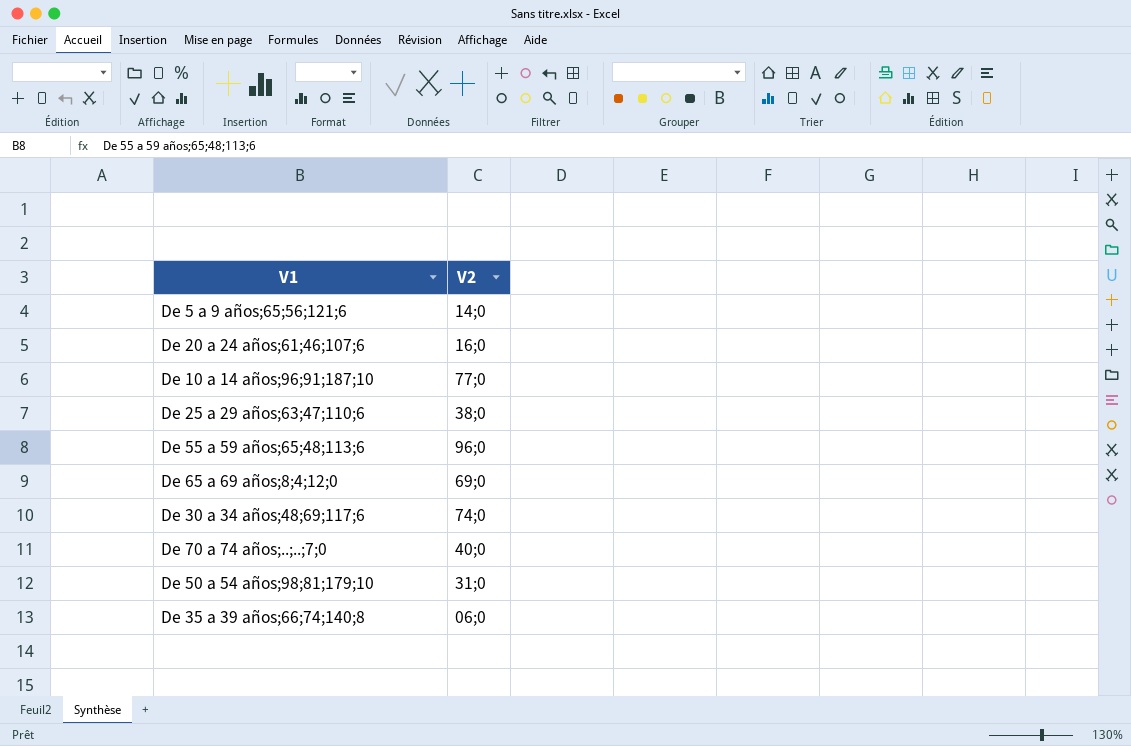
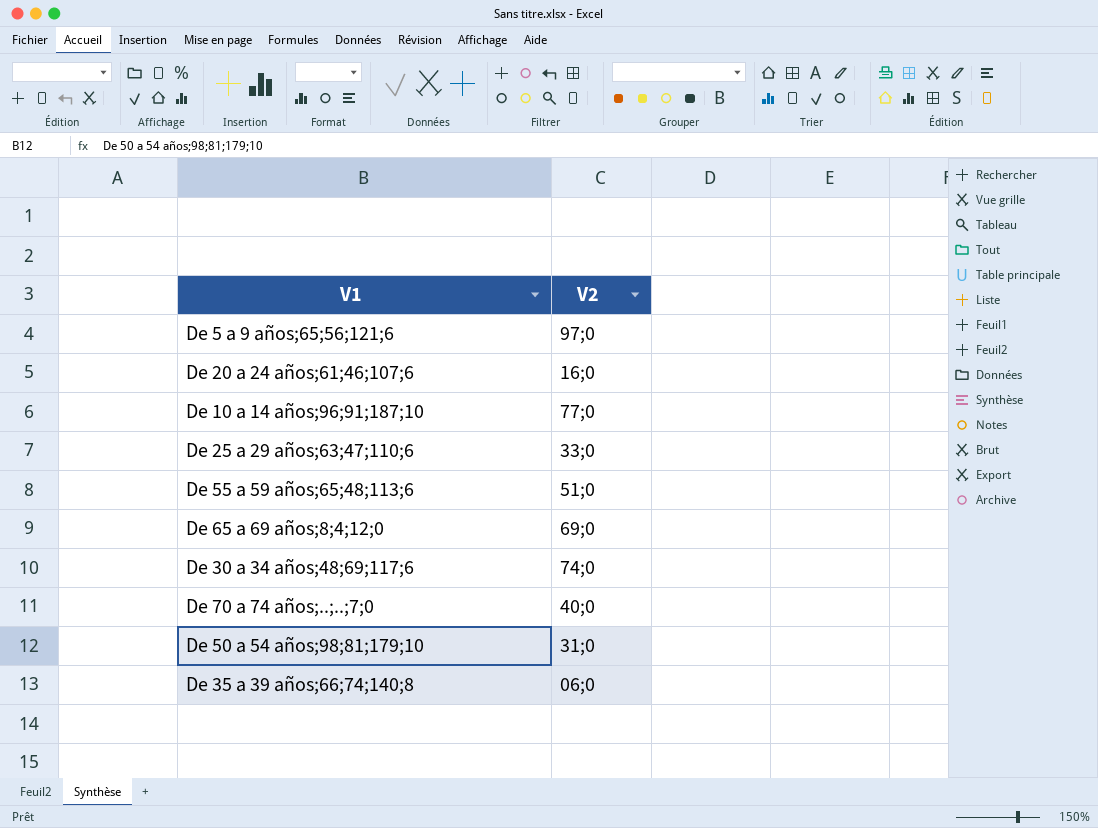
De 5 a 9 años;65;56;121;6 | V2: 14;0 -> 97;0
De 25 a 29 años;63;47;110;6 | V2: 38;0 -> 33;0
De 55 a 59 años;65;48;113;6 | V2: 96;0 -> 51;0

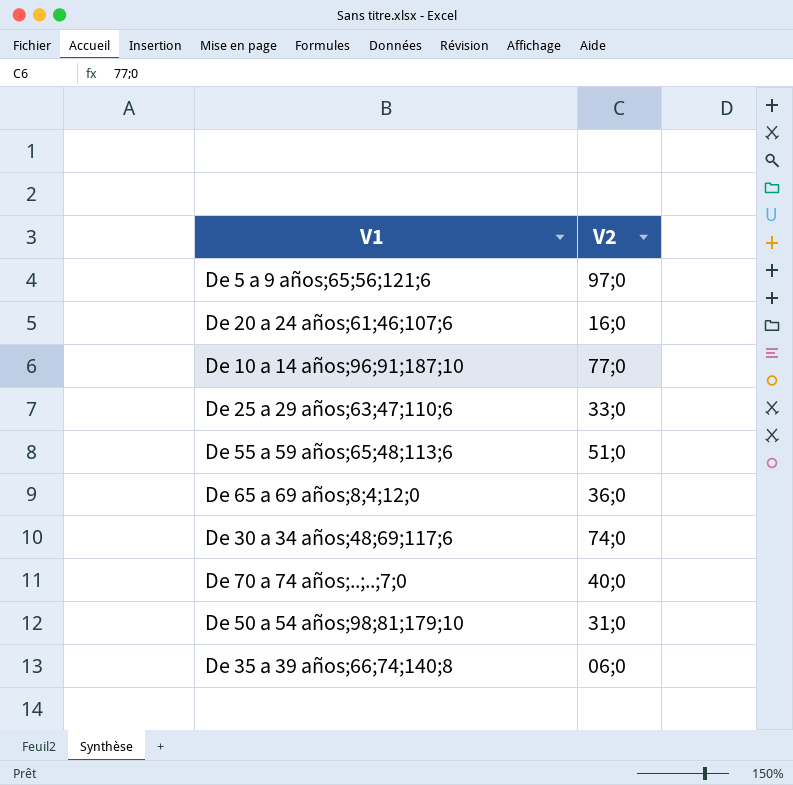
De 65 a 69 años;8;4;12;0 | V2: 69;0 -> 36;0

